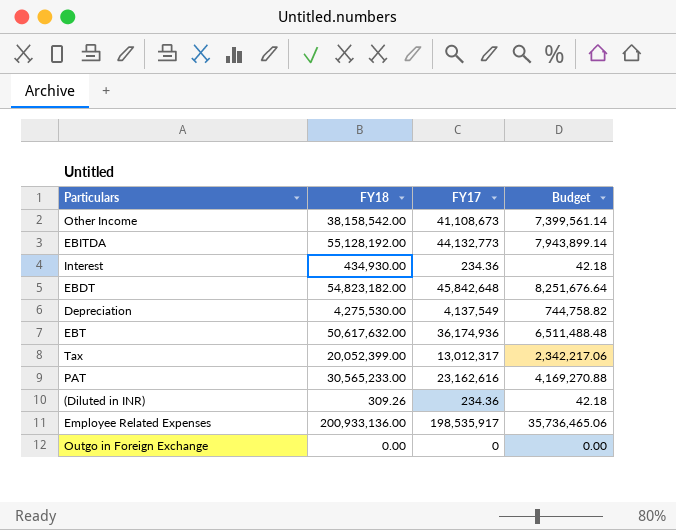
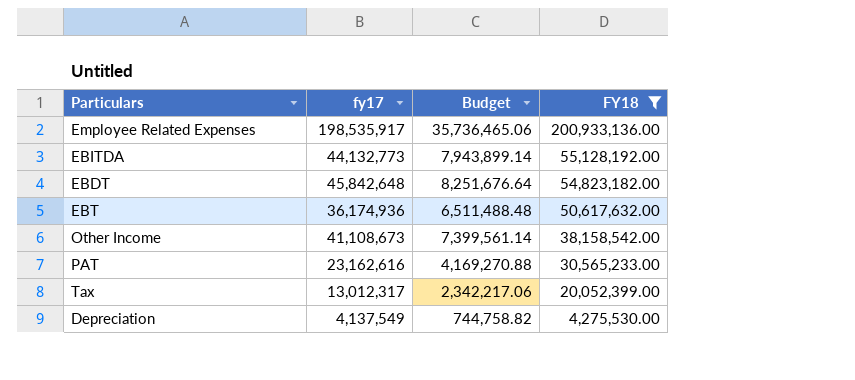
filter: none -> FY18 >= 4,275,530.00
row order: none -> FY18 descending
column name: FY17 -> fy17
column FY18 | position: 2 -> 4

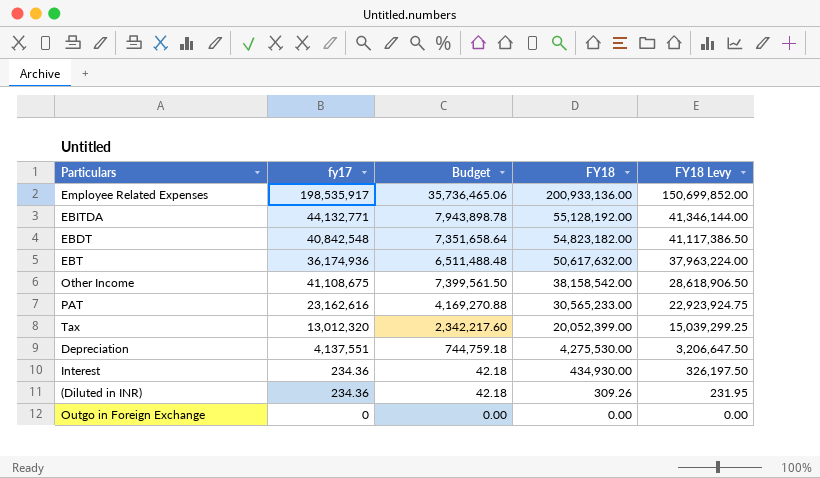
filter: FY18 >= 4,275,530.00 -> none
column FY18 Levy | formula: none -> [FY18] * 0.75
EBITDA | fy17: 44,132,773 -> 44,132,771
EBITDA | Budget: 7,943,899.14 -> 7,943,898.78
EBDT | fy17: 45,842,648 -> 40,842,548
EBDT | Budget: 8,251,676.64 -> 7,351,658.64
Other Income | fy17: 41,108,673 -> 41,108,675
Other Income | Budget: 7,399,561.14 -> 7,399,561.50
Tax | fy17: 13,012,317 -> 13,012,320
Tax | Budget: 2,342,217.06 -> 2,342,217.60
Depreciation | fy17: 4,137,549 -> 4,137,551
Depreciation | Budget: 744,758.82 -> 744,759.18

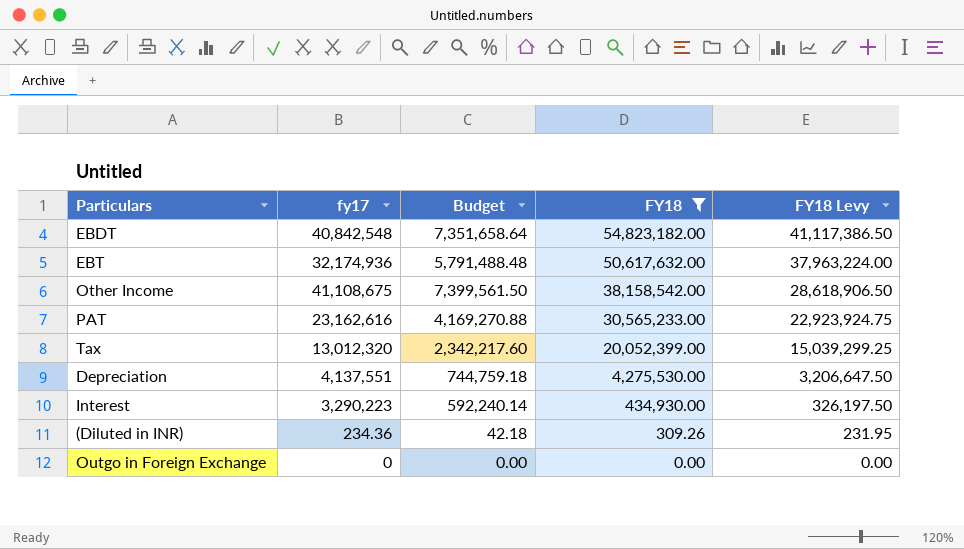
filter: none -> FY18 <= 54,823,182.00
EBT | fy17: 36,174,936 -> 32,174,936
EBT | Budget: 6,511,488.48 -> 5,791,488.48
Interest | fy17: 234.36 -> 3,290,223
Interest | Budget: 42.18 -> 592,240.14

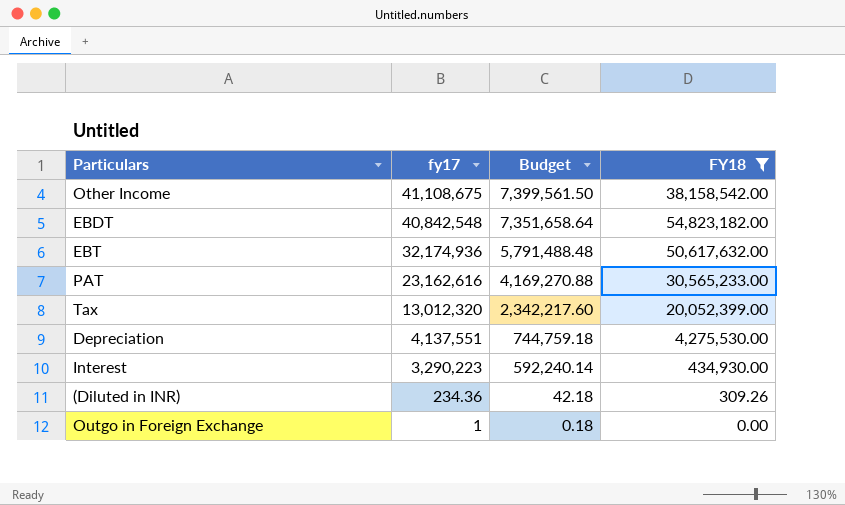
row order: FY18 descending -> fy17 descending
column FY18 Levy | formula: [FY18] * 0.75 -> none
Outgo in Foreign Exchange | fy17: 0 -> 1
Outgo in Foreign Exchange | Budget: 0.00 -> 0.18

